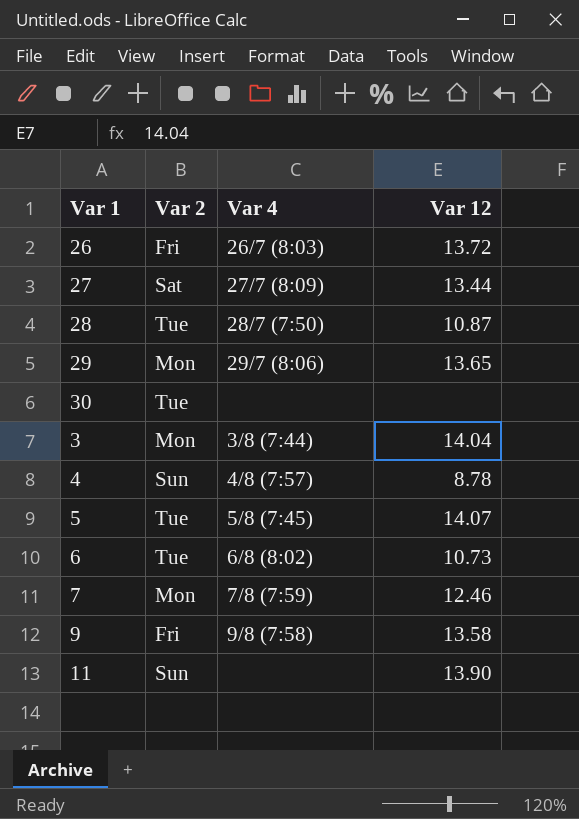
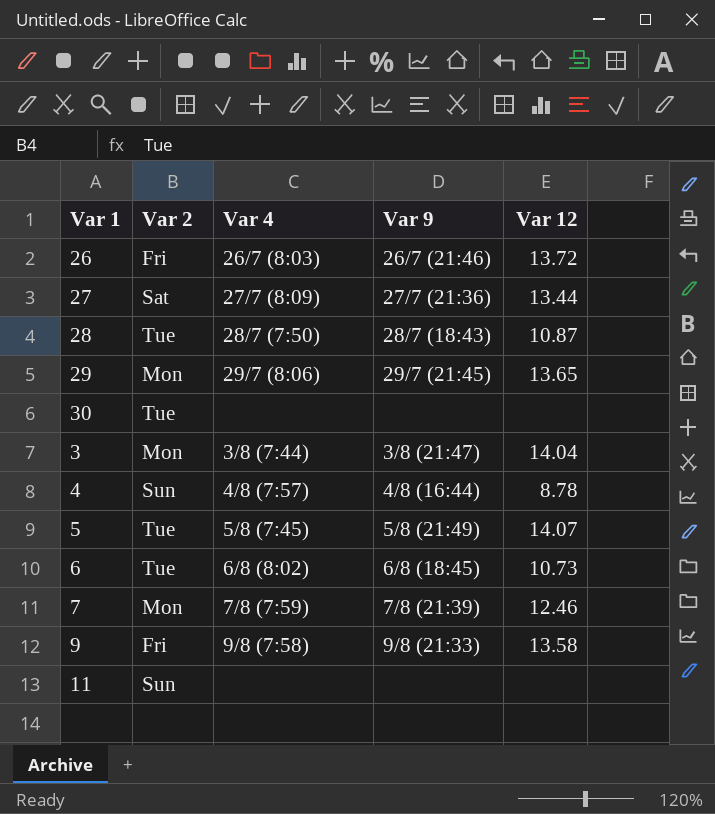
column Var 9 | position: none -> 4
11 | Var 12: 13.90 -> none

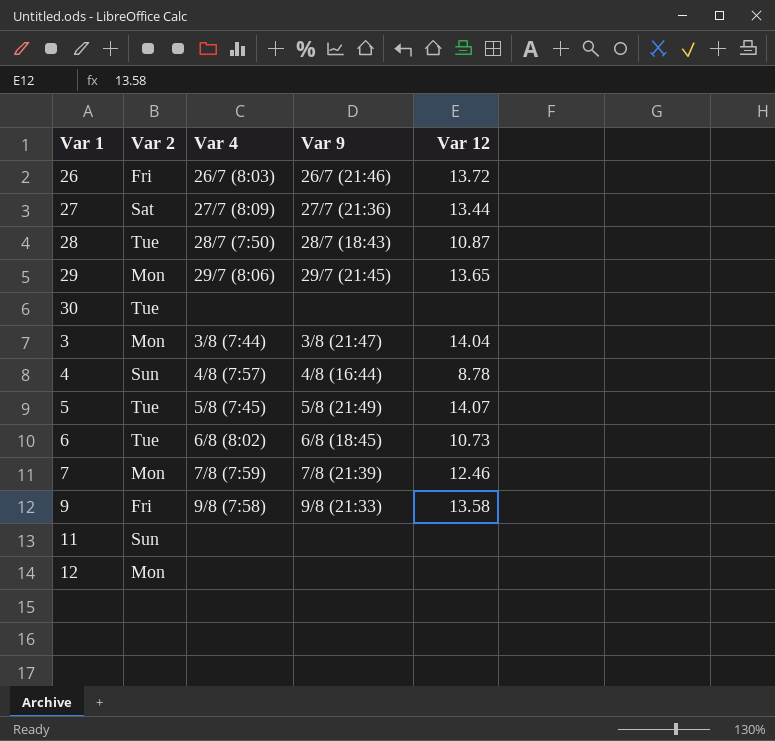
row 12: none -> Mon | none | none | none

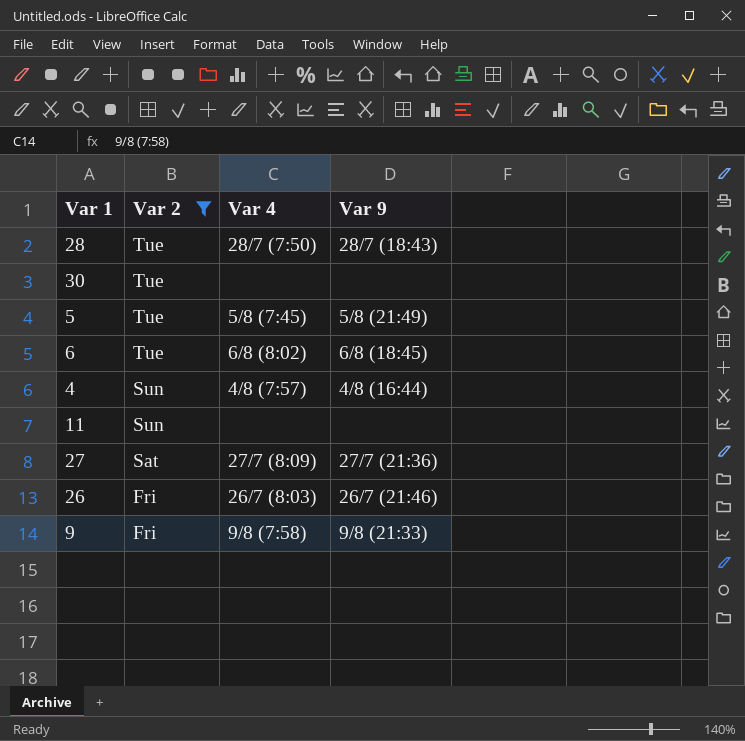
filter: none -> Var 2 != Mon
row order: none -> Var 2 descending
column Var 12 | position: 5 -> none

